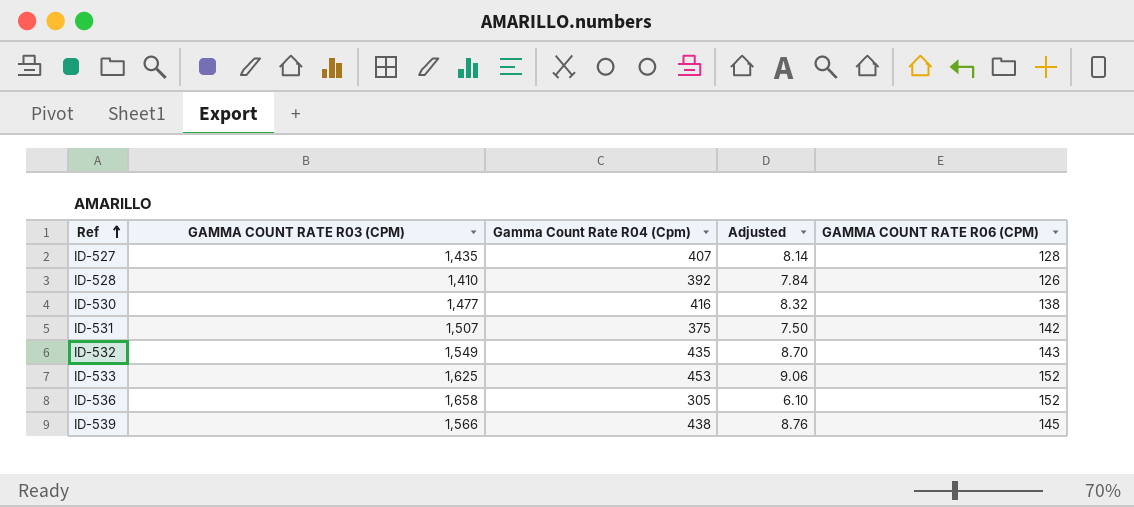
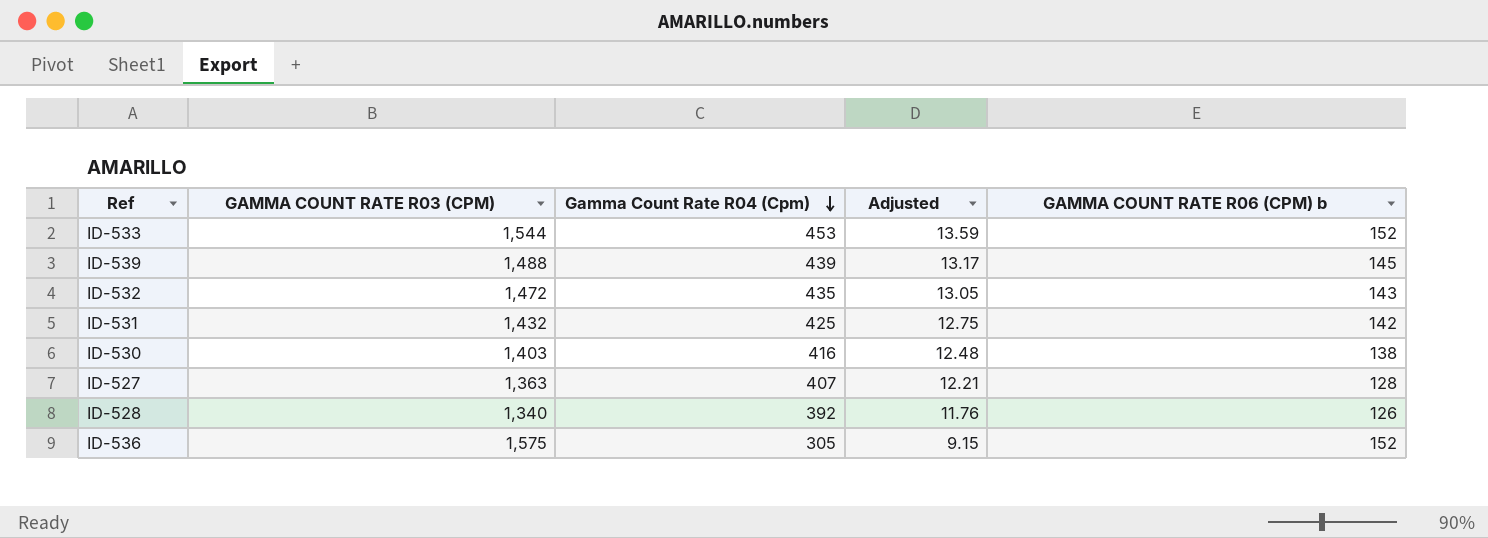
row order: Ref ascending -> Gamma Count Rate R04 (Cpm) descending
column Adjusted | formula: [Gamma Count Rate R04 (Cpm)] * 0.02 -> [Gamma Count Rate R04 (Cpm)] * 0.03
column name: GAMMA COUNT RATE R06 (CPM) -> GAMMA COUNT RATE R06 (CPM) b
ID-533 | GAMMA COUNT RATE R03 (CPM): 1,625 -> 1,544
ID-539 | GAMMA COUNT RATE R03 (CPM): 1,566 -> 1,488
ID-539 | Gamma Count Rate R04 (Cpm): 438 -> 439
ID-532 | GAMMA COUNT RATE R03 (CPM): 1,549 -> 1,472
ID-531 | GAMMA COUNT RATE R03 (CPM): 1,507 -> 1,432
ID-531 | Gamma Count Rate R04 (Cpm): 375 -> 425
ID-530 | GAMMA COUNT RATE R03 (CPM): 1,477 -> 1,403
ID-527 | GAMMA COUNT RATE R03 (CPM): 1,435 -> 1,363
ID-528 | GAMMA COUNT RATE R03 (CPM): 1,410 -> 1,340
ID-536 | GAMMA COUNT RATE R03 (CPM): 1,658 -> 1,575

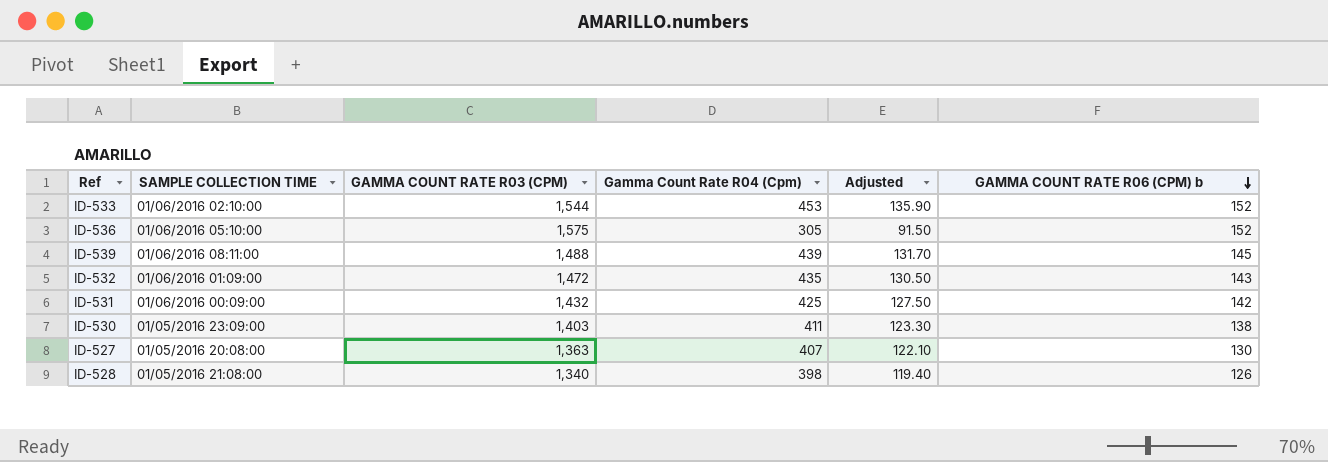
row order: Gamma Count Rate R04 (Cpm) descending -> GAMMA COUNT RATE R06 (CPM) b descending
column SAMPLE COLLECTION TIME | position: none -> 2
column Adjusted | formula: [Gamma Count Rate R04 (Cpm)] * 0.03 -> [Gamma Count Rate R04 (Cpm)] * 0.3
ID-530 | Gamma Count Rate R04 (Cpm): 416 -> 411
ID-527 | GAMMA COUNT RATE R06 (CPM) b: 128 -> 130
ID-528 | Gamma Count Rate R04 (Cpm): 392 -> 398

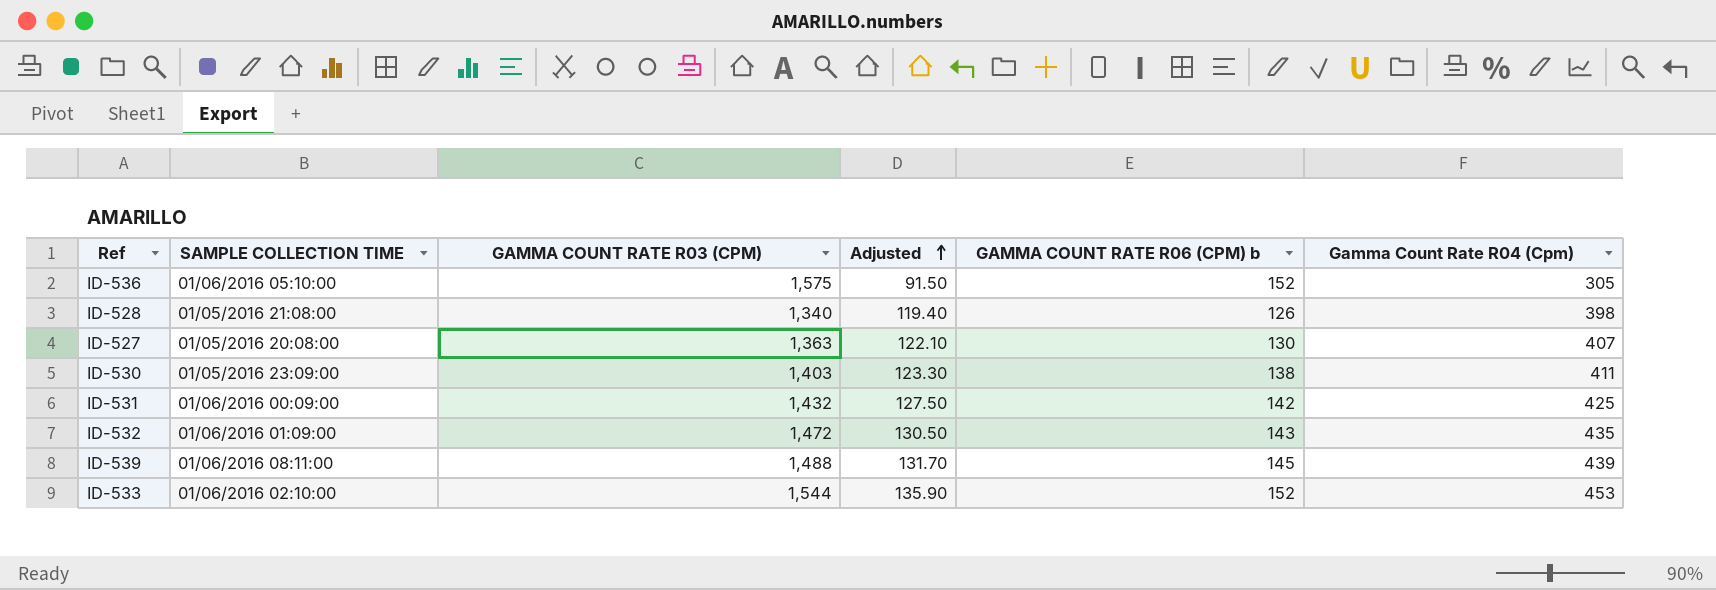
row order: GAMMA COUNT RATE R06 (CPM) b descending -> Adjusted ascending
column Gamma Count Rate R04 (Cpm) | position: 4 -> 6

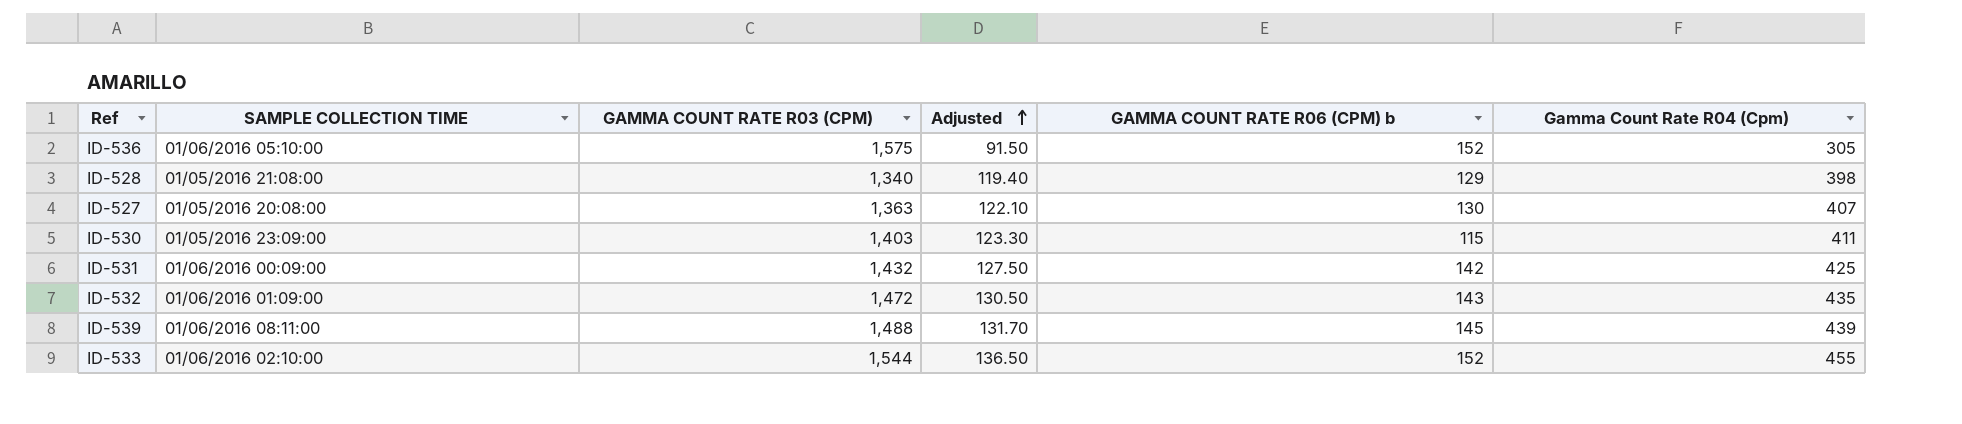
ID-528 | GAMMA COUNT RATE R06 (CPM) b: 126 -> 129
ID-530 | GAMMA COUNT RATE R06 (CPM) b: 138 -> 115
ID-533 | Adjusted: 135.90 -> 136.50
ID-533 | Gamma Count Rate R04 (Cpm): 453 -> 455

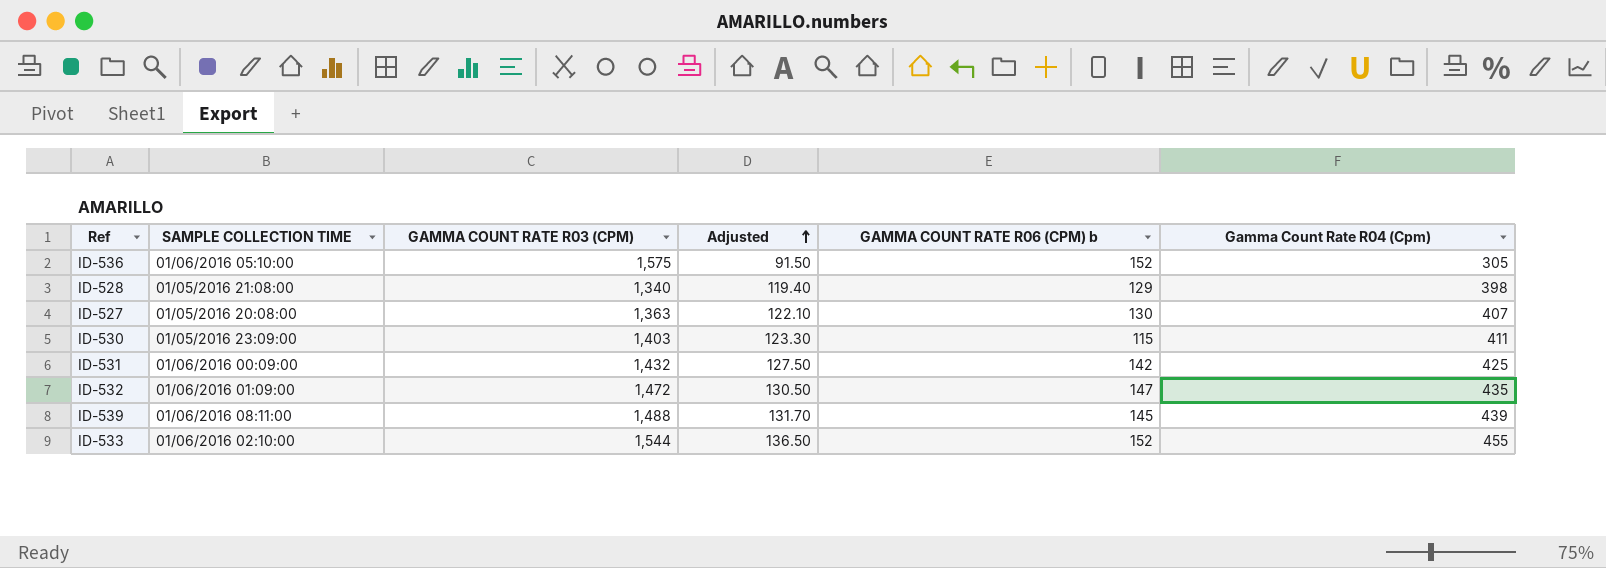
ID-532 | GAMMA COUNT RATE R06 (CPM) b: 143 -> 147

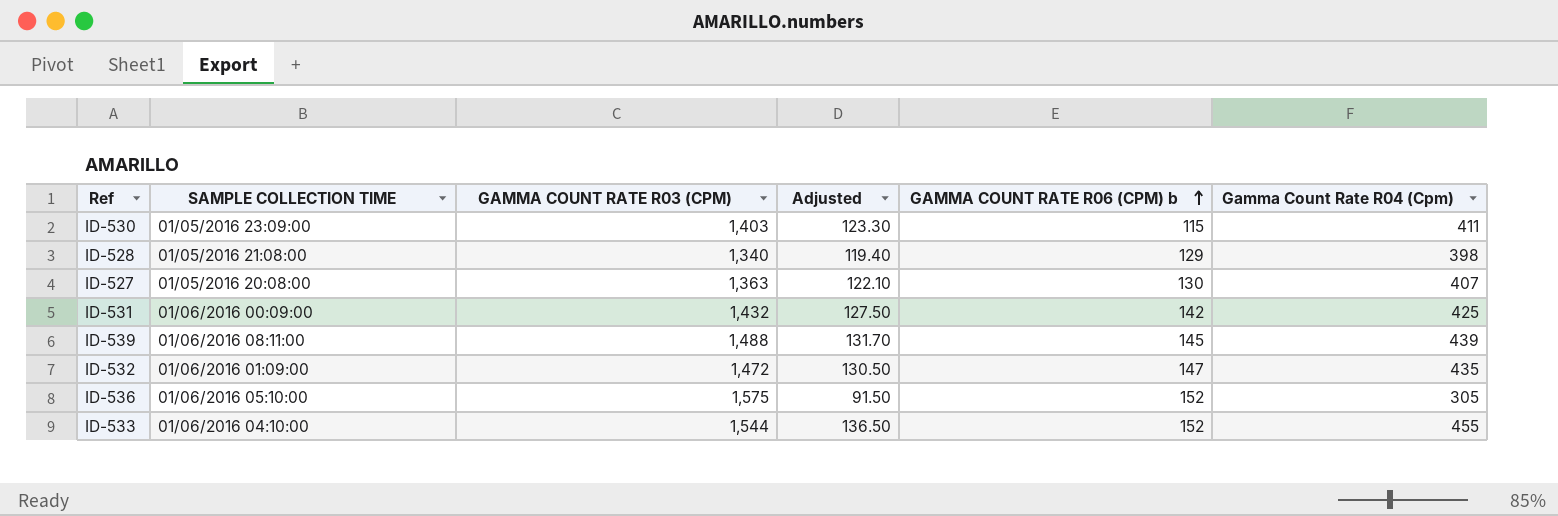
row order: Adjusted ascending -> GAMMA COUNT RATE R06 (CPM) b ascending
ID-533 | SAMPLE COLLECTION TIME: 01/06/2016 02:10:00 -> 01/06/2016 04:10:00

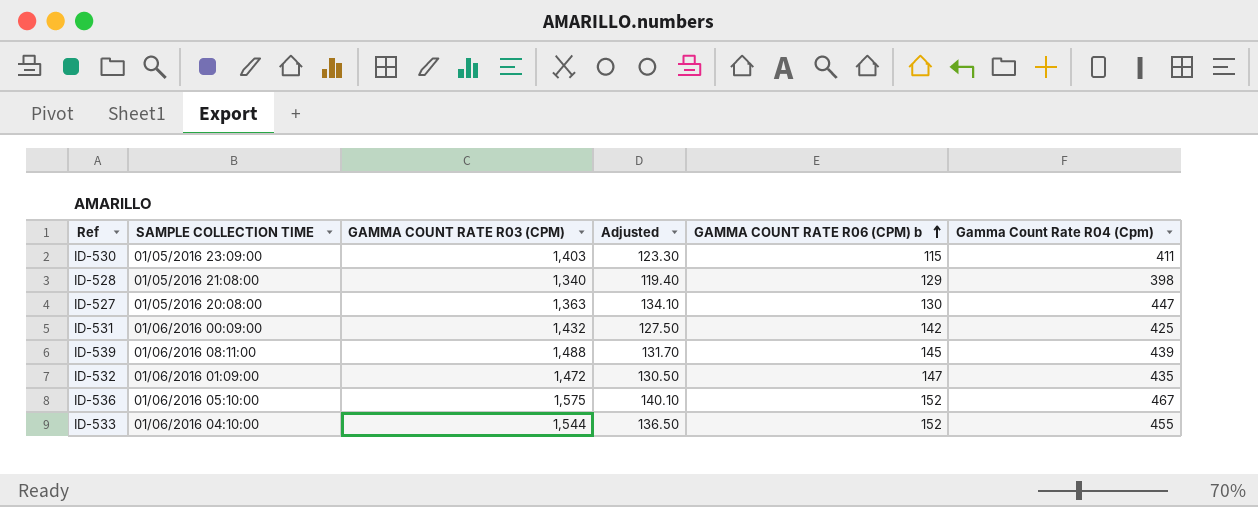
ID-527 | Adjusted: 122.10 -> 134.10
ID-527 | Gamma Count Rate R04 (Cpm): 407 -> 447
ID-536 | Adjusted: 91.50 -> 140.10
ID-536 | Gamma Count Rate R04 (Cpm): 305 -> 467

